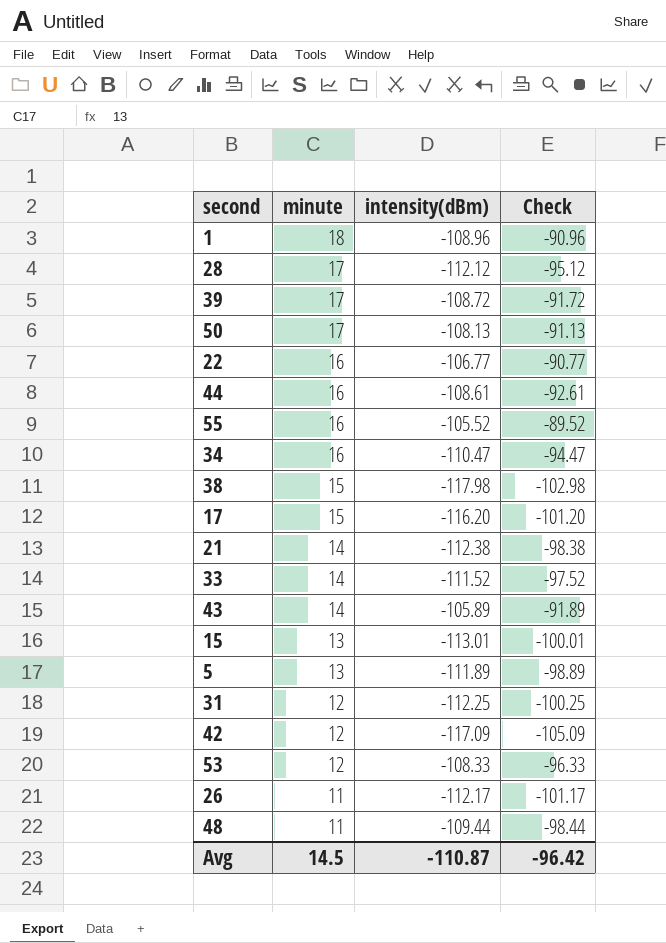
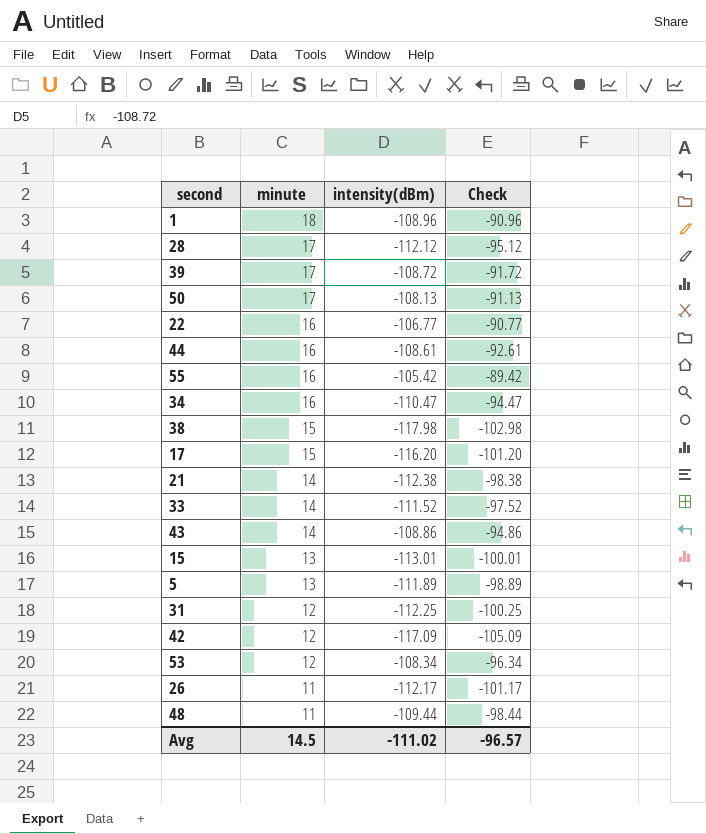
55 | intensity(dBm): -105.52 -> -105.42
55 | Check: -89.52 -> -89.42
43 | intensity(dBm): -105.89 -> -108.86
43 | Check: -91.89 -> -94.86
53 | intensity(dBm): -108.33 -> -108.34
53 | Check: -96.33 -> -96.34
Avg | intensity(dBm): -110.87 -> -111.02
Avg | Check: -96.42 -> -96.57

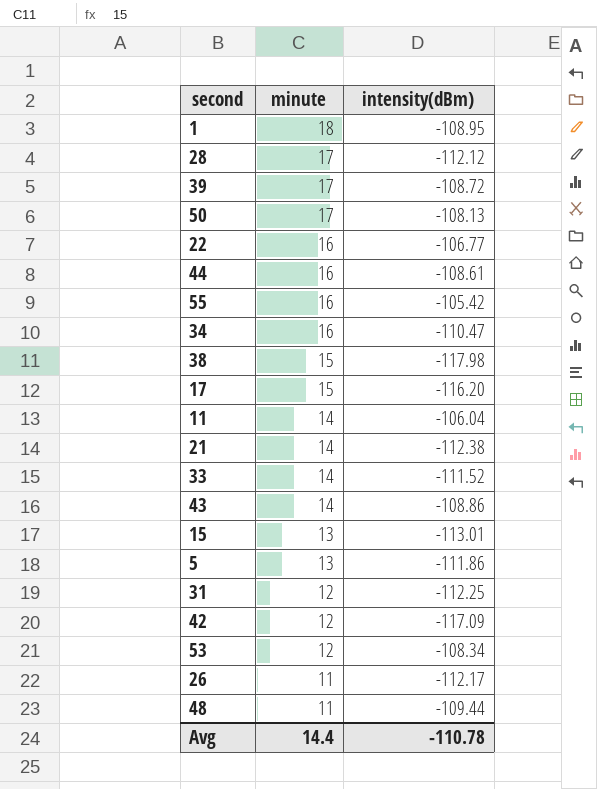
column Check | formula: [minute] + [intensity(dBm)] -> none
1 | intensity(dBm): -108.96 -> -108.95
row 11: none -> 14 | -106.04
5 | intensity(dBm): -111.89 -> -111.86
Avg | minute: 14.5 -> 14.4
Avg | intensity(dBm): -111.02 -> -110.78

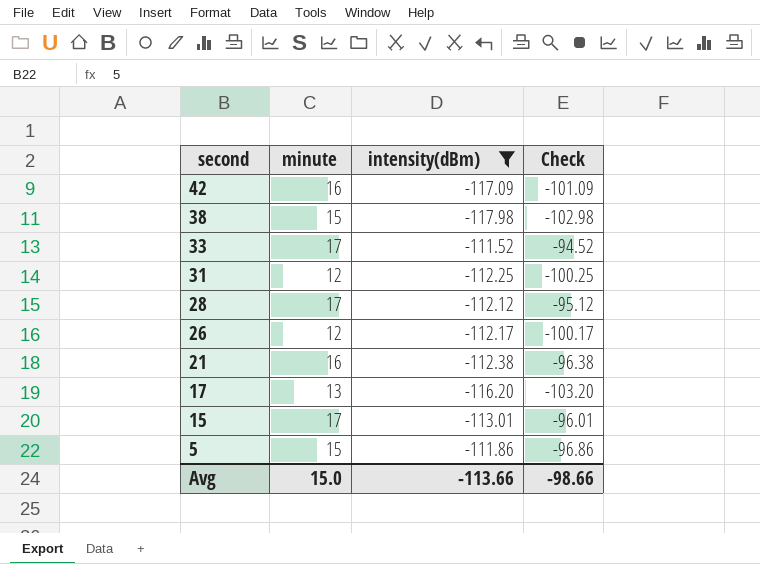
filter: none -> intensity(dBm) <= -111.52
row order: minute descending -> second descending
column Check | formula: none -> [minute] + [intensity(dBm)]
42 | minute: 12 -> 16
33 | minute: 14 -> 17
26 | minute: 11 -> 12
21 | minute: 14 -> 16
17 | minute: 15 -> 13
15 | minute: 13 -> 17
5 | minute: 13 -> 15
Avg | minute: 14.4 -> 15.0
Avg | intensity(dBm): -110.78 -> -113.66

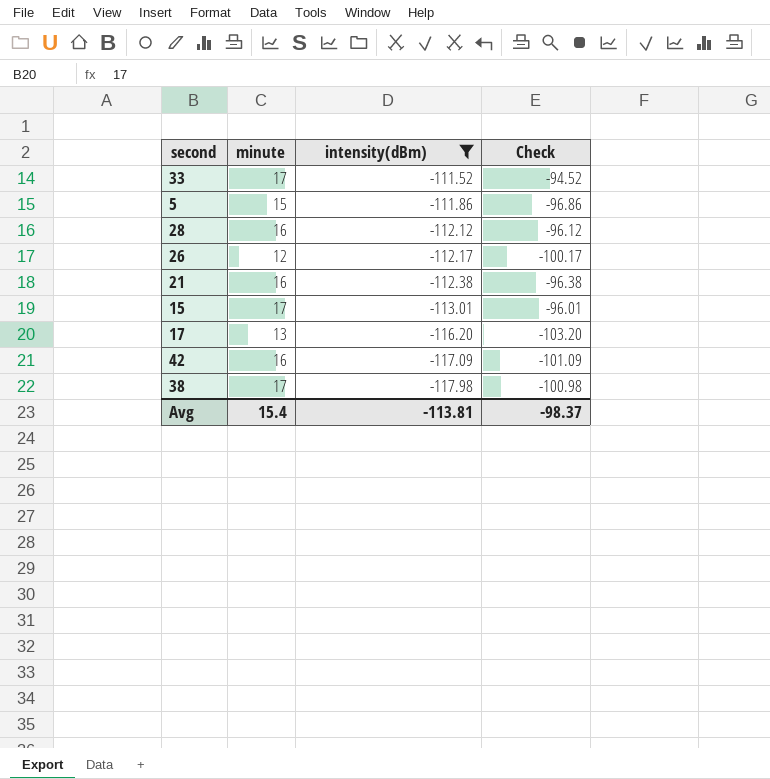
row order: second descending -> intensity(dBm) descending
row 31: 12 | -112.25 | -100.25 -> none
28 | minute: 17 -> 16
28 | Check: -95.12 -> -96.12
38 | minute: 15 -> 17
38 | Check: -102.98 -> -100.98
Avg | minute: 15.0 -> 15.4
Avg | intensity(dBm): -113.66 -> -113.81
Avg | Check: -98.66 -> -98.37

